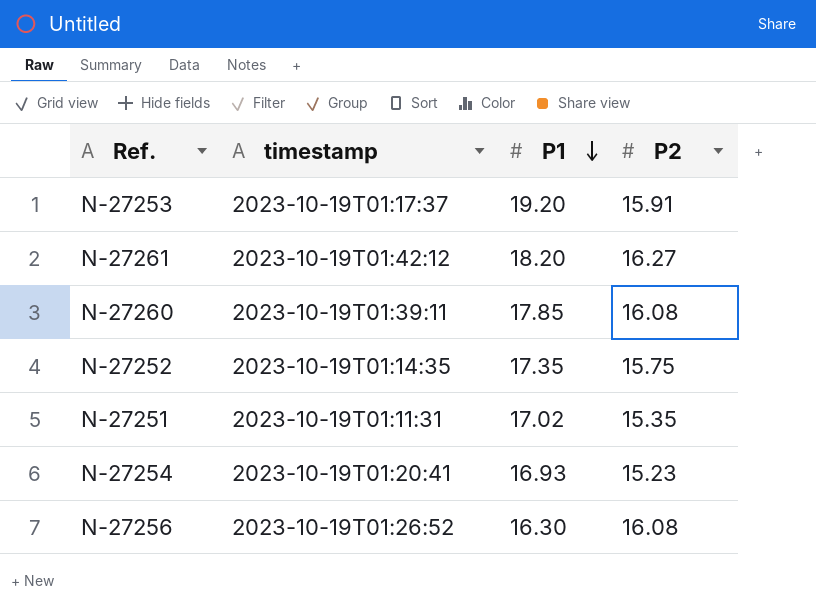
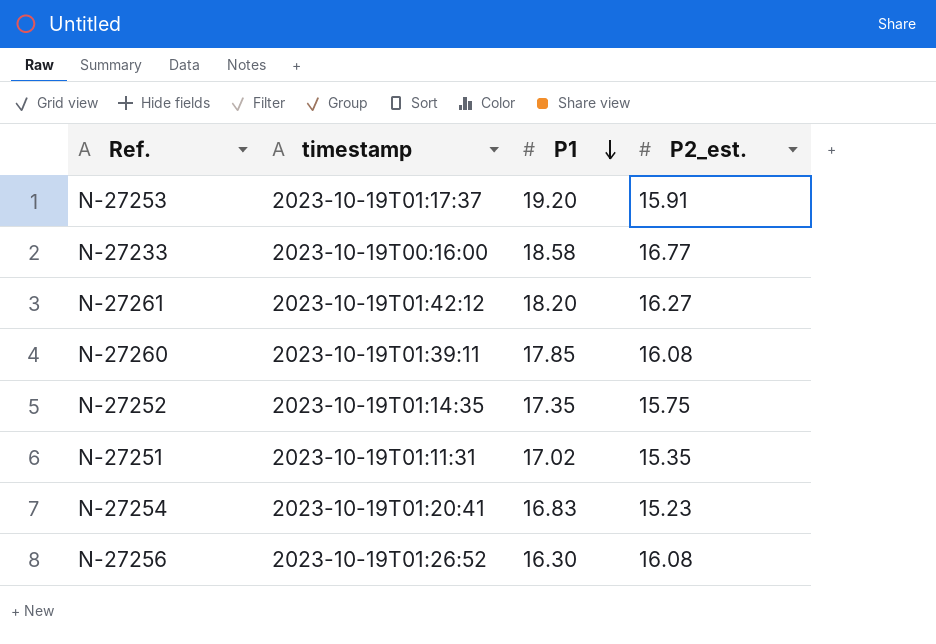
column name: P2 -> P2_est.
row N-27233: none -> 2023-10-19T00:16:00 | 18.58 | 16.77
N-27254 | P1: 16.93 -> 16.83

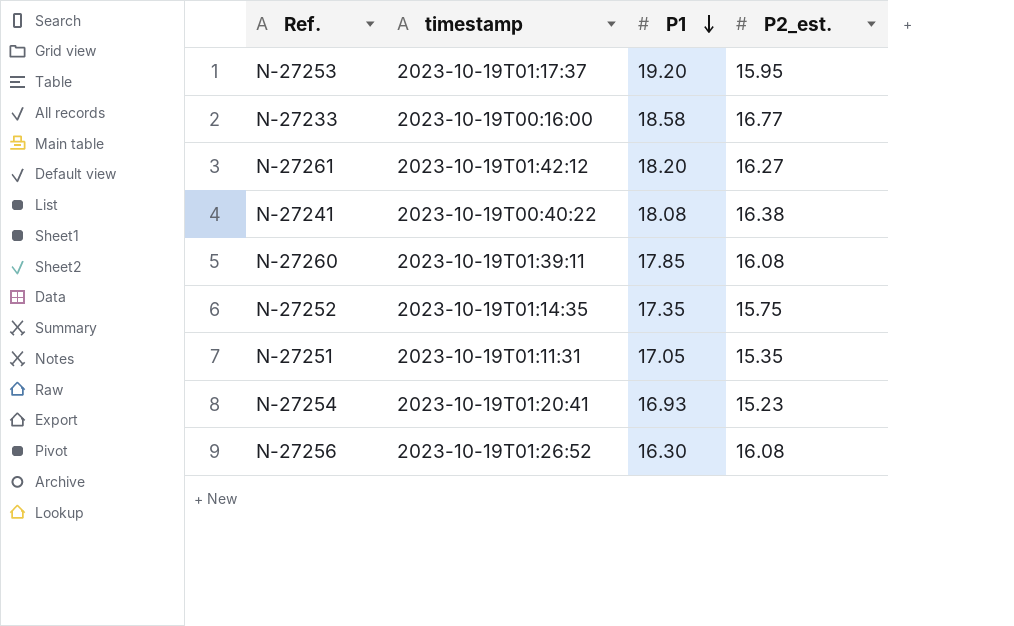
N-27253 | P2_est.: 15.91 -> 15.95
row N-27241: none -> 2023-10-19T00:40:22 | 18.08 | 16.38
N-27251 | P1: 17.02 -> 17.05
N-27254 | P1: 16.83 -> 16.93

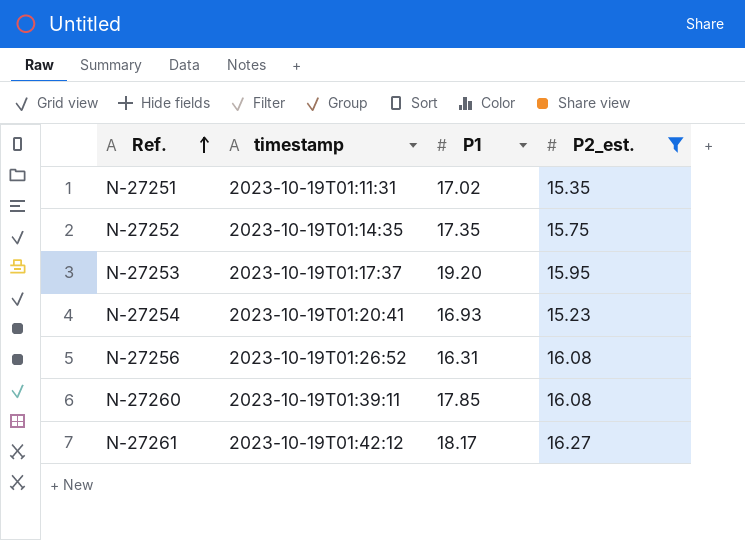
filter: none -> P2_est. <= 16.27
row order: P1 descending -> Ref. ascending
N-27251 | P1: 17.05 -> 17.02
N-27256 | P1: 16.30 -> 16.31
N-27261 | P1: 18.20 -> 18.17

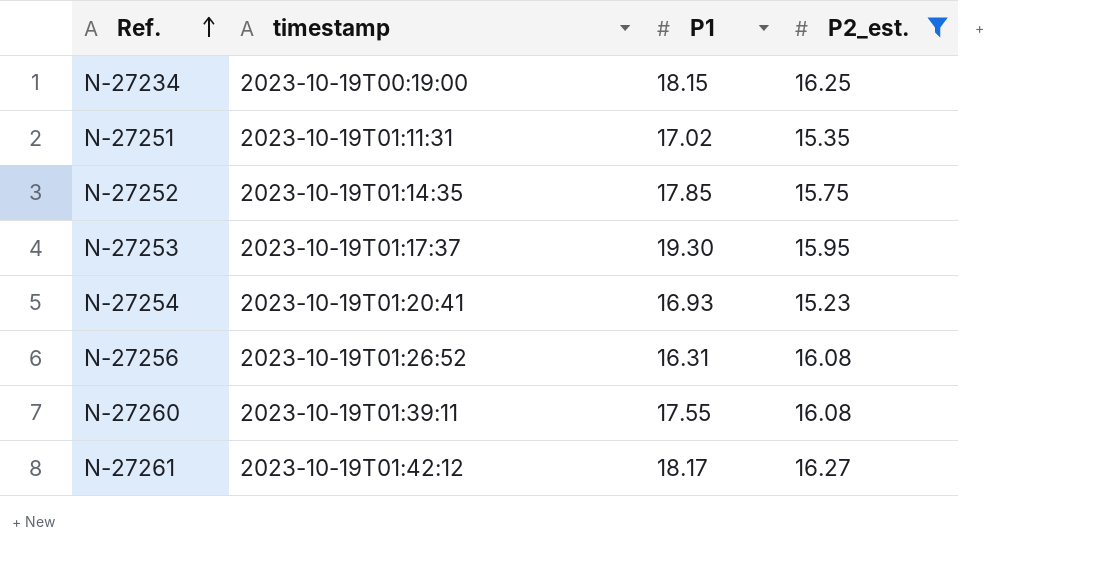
row N-27234: none -> 2023-10-19T00:19:00 | 18.15 | 16.25
N-27252 | P1: 17.35 -> 17.85
N-27253 | P1: 19.20 -> 19.30
N-27260 | P1: 17.85 -> 17.55

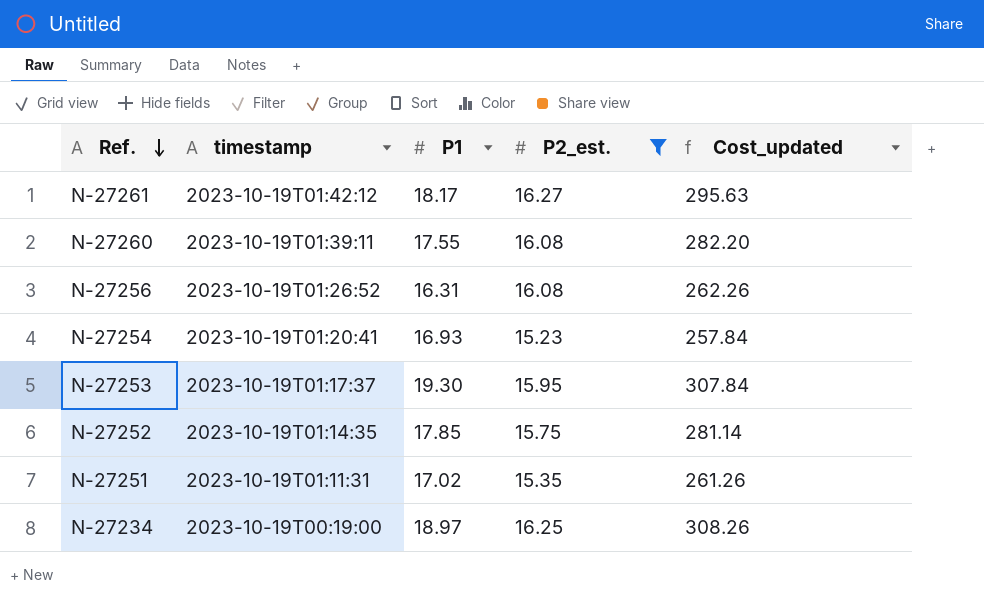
row order: Ref. ascending -> Ref. descending
column Cost_updated | formula: none -> [P1] * [P2_est.]
N-27234 | P1: 18.15 -> 18.97

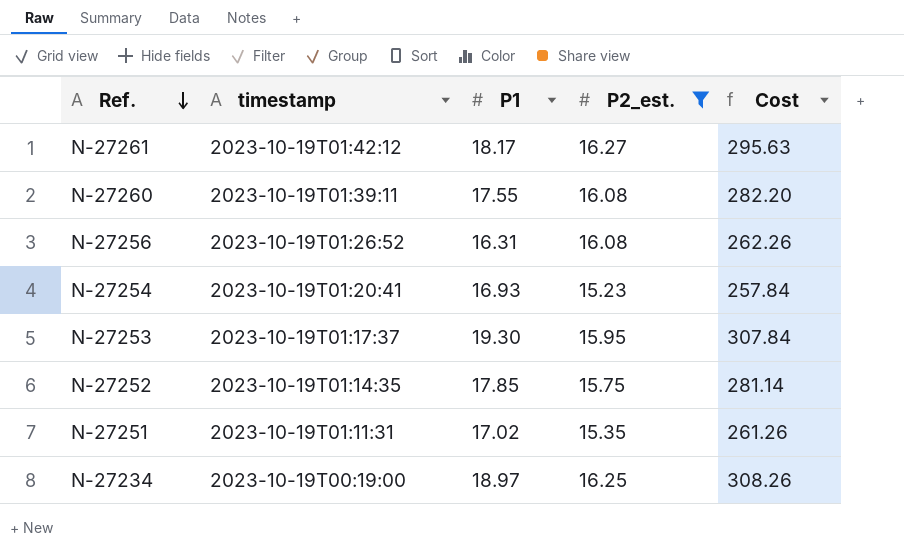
column name: Cost_updated -> Cost

